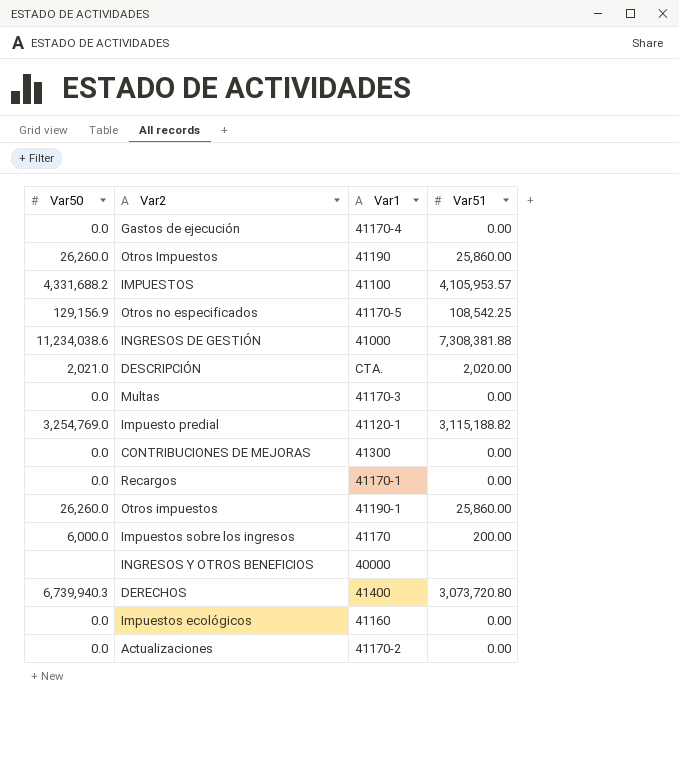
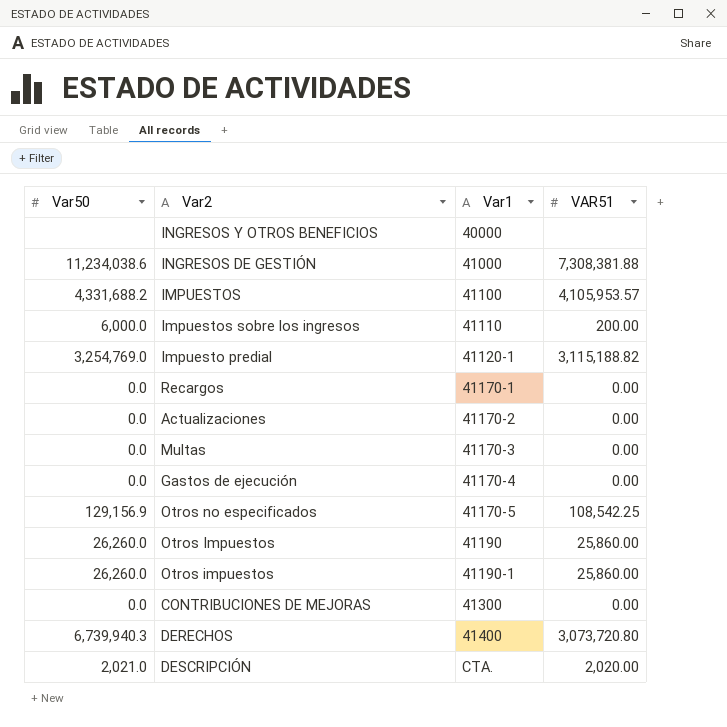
row order: none -> Var1 ascending
column name: Var51 -> VAR51
row Impuestos ecológicos: 0.0 | 41160 | 0.00 -> none
Impuestos sobre los ingresos | Var1: 41170 -> 41110

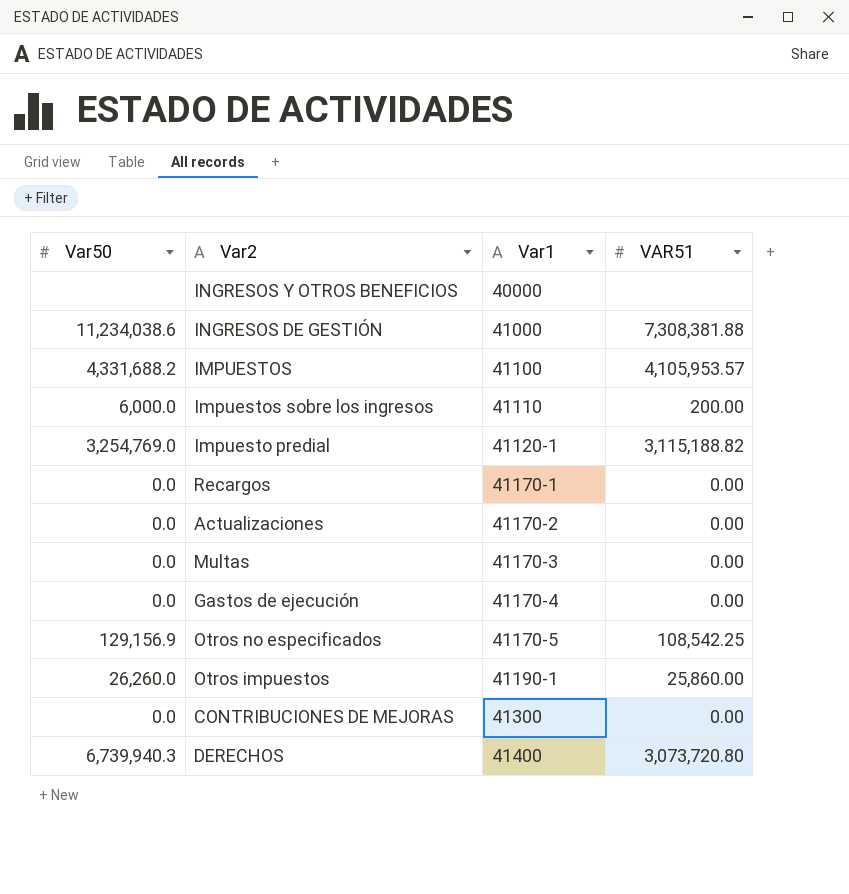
row Otros Impuestos: 26,260.0 | 41190 | 25,860.00 -> none
row DESCRIPCIÓN: 2,021.0 | CTA. | 2,020.00 -> none

